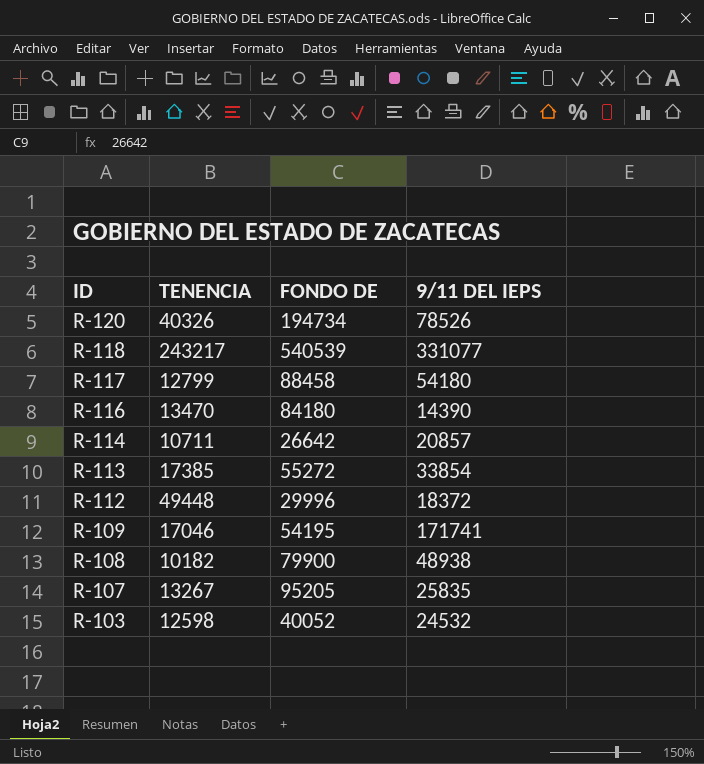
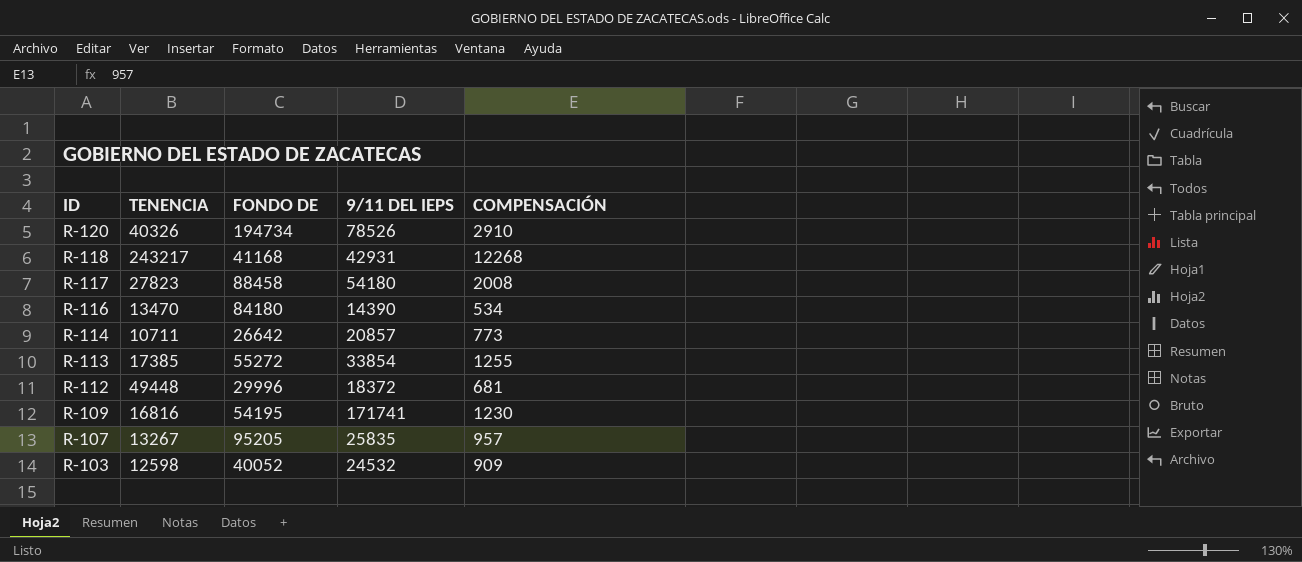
column COMPENSACIÓN | position: none -> 5
row R-108: 10182 | 79900 | 48938 -> none
R-118 | FONDO DE: 540539 -> 41168
R-118 | 9/11 DEL IEPS: 331077 -> 42931
R-117 | TENENCIA: 12799 -> 27823
R-109 | TENENCIA: 17046 -> 16816

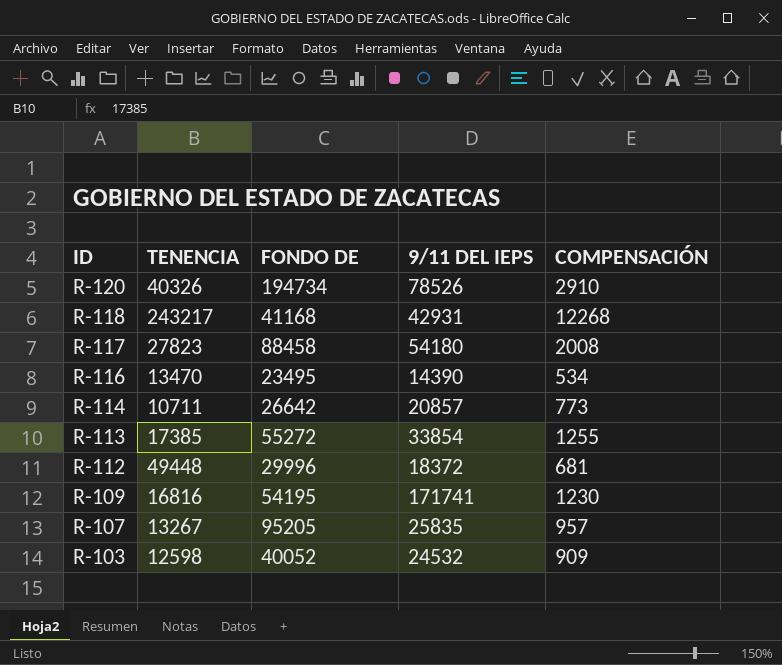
R-116 | FONDO DE: 84180 -> 23495

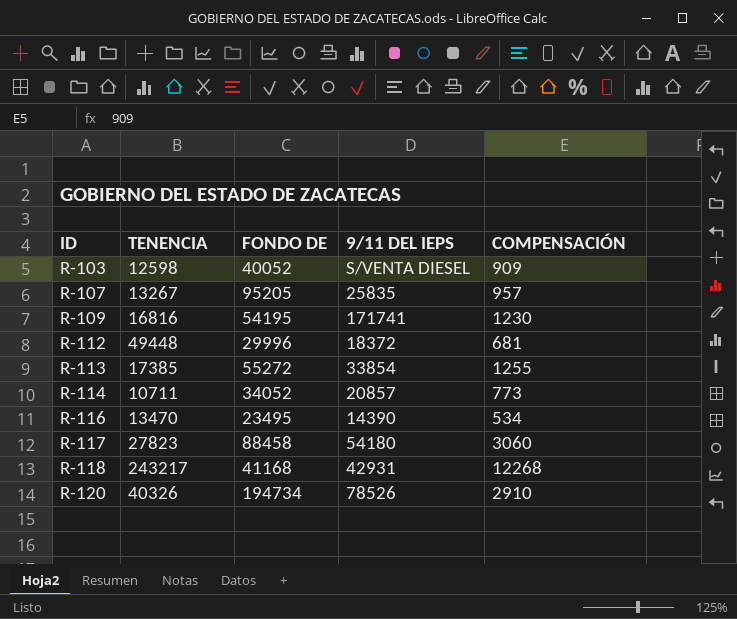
row order: ID descending -> ID ascending
R-103 | 9/11 DEL IEPS: 24532 -> S/VENTA DIESEL
R-114 | FONDO DE: 26642 -> 34052
R-117 | COMPENSACIÓN: 2008 -> 3060

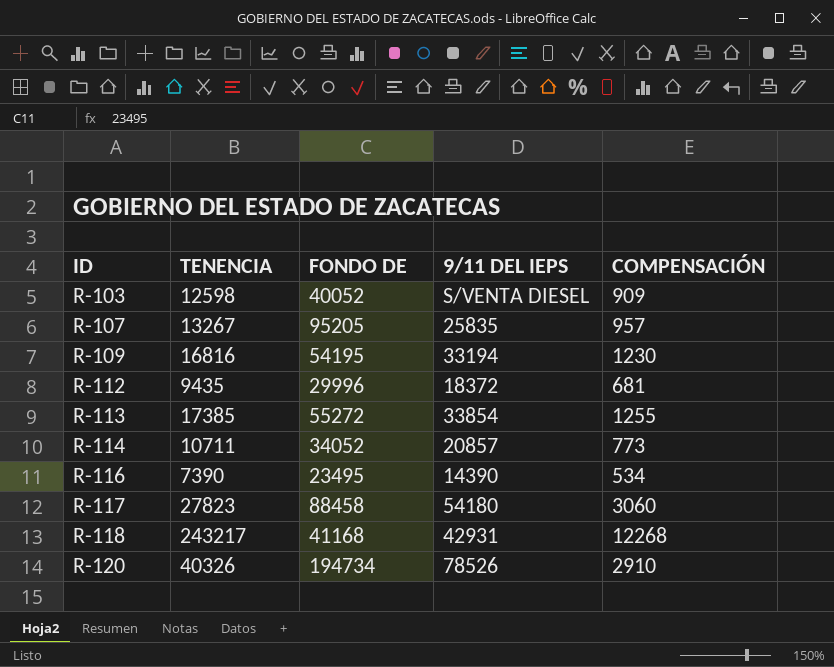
R-109 | 9/11 DEL IEPS: 171741 -> 33194
R-112 | TENENCIA: 49448 -> 9435
R-116 | TENENCIA: 13470 -> 7390

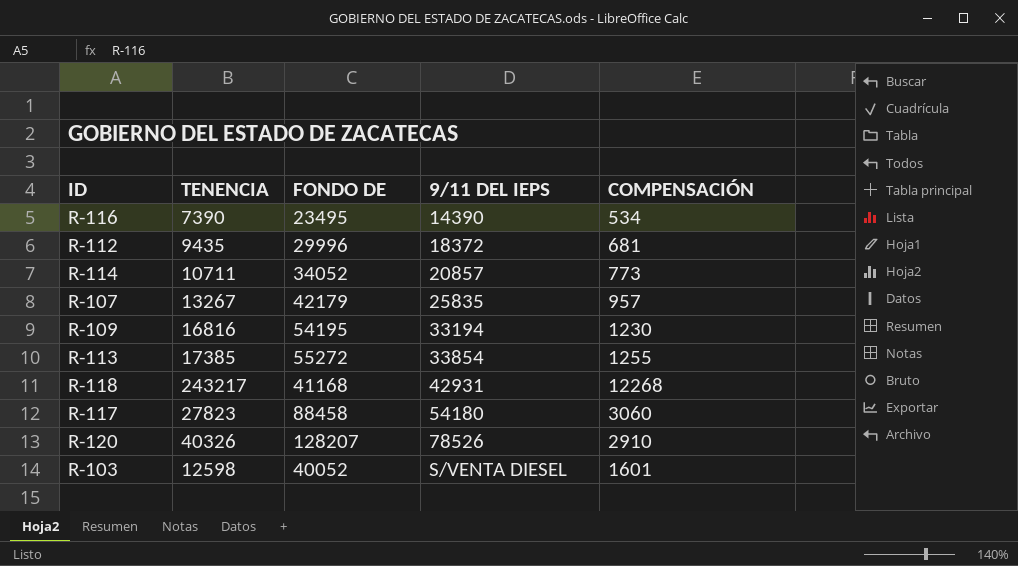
row order: ID ascending -> 9/11 DEL IEPS ascending
R-107 | FONDO DE: 95205 -> 42179
R-120 | FONDO DE: 194734 -> 128207
R-103 | COMPENSACIÓN: 909 -> 1601

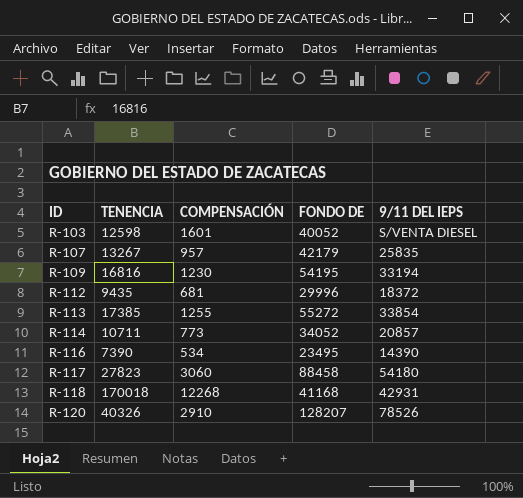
row order: 9/11 DEL IEPS ascending -> ID ascending
column COMPENSACIÓN | position: 5 -> 3
R-118 | TENENCIA: 243217 -> 170018

